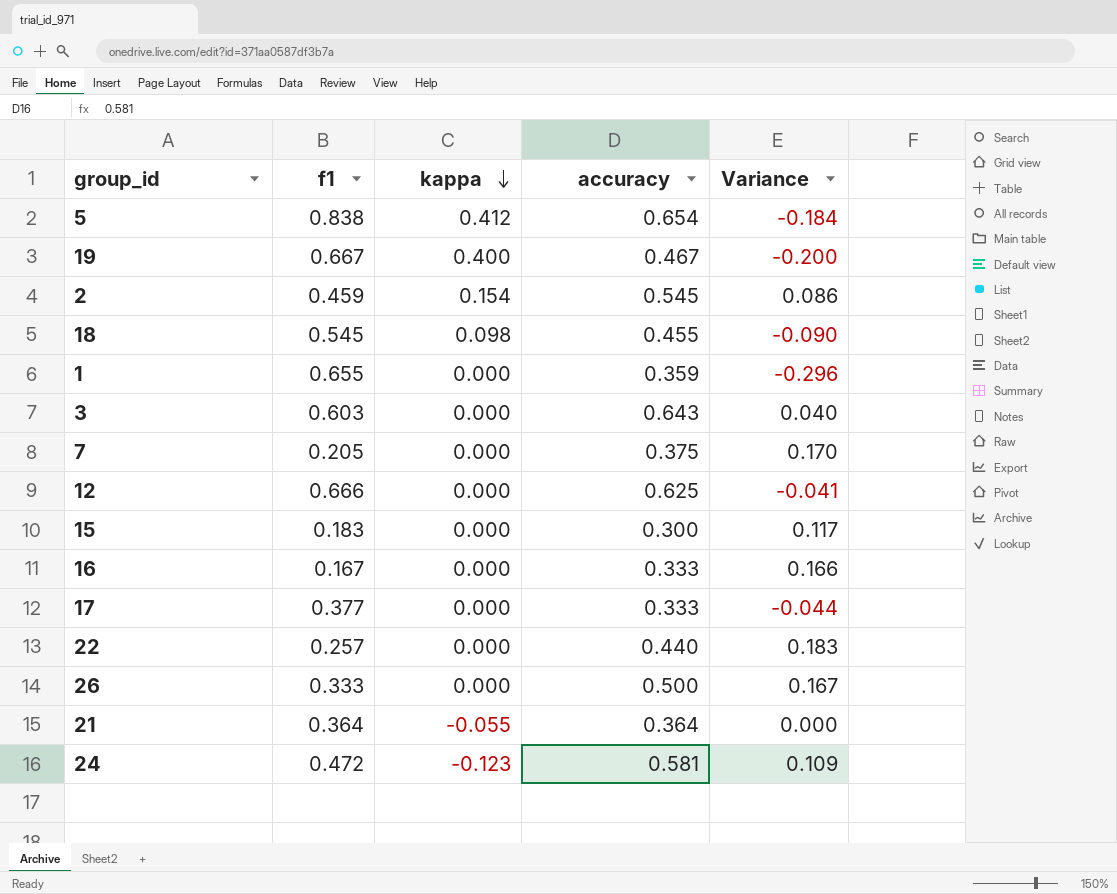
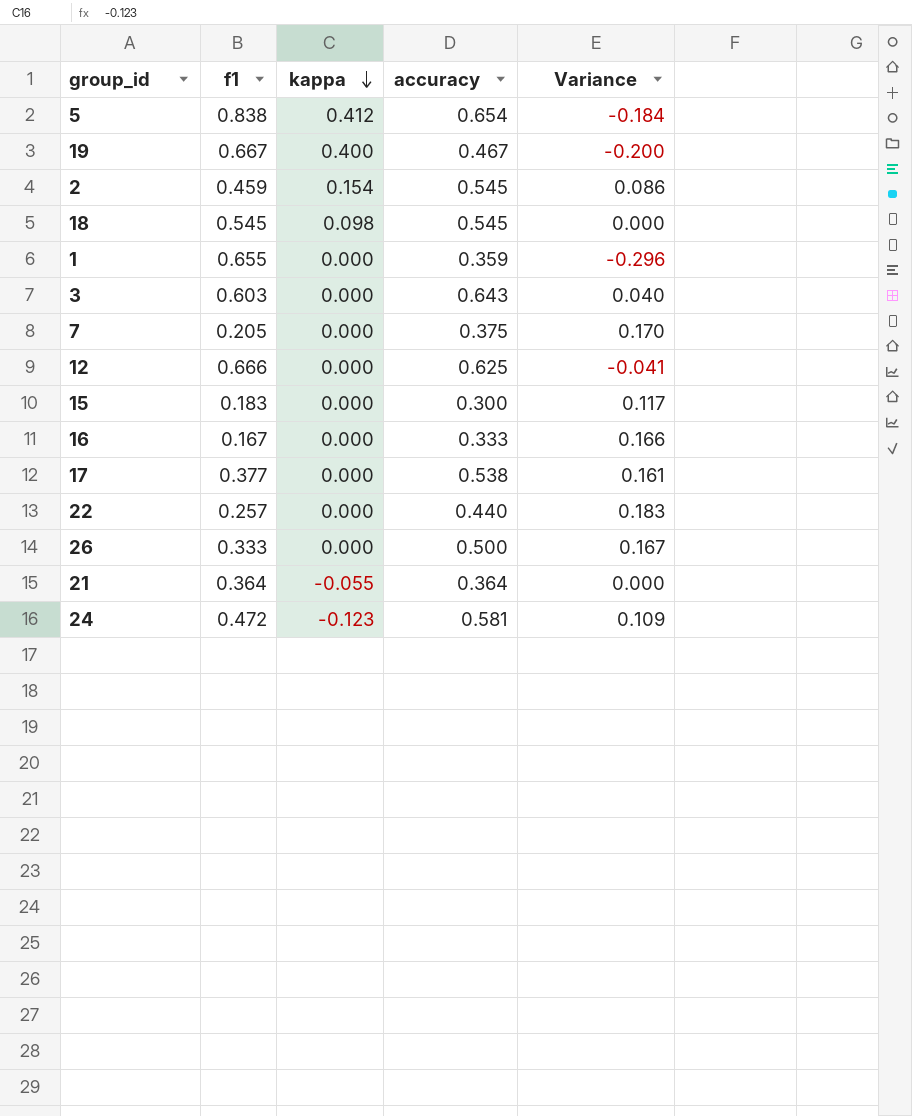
18 | accuracy: 0.455 -> 0.545
18 | Variance: -0.090 -> 0.000
17 | accuracy: 0.333 -> 0.538
17 | Variance: -0.044 -> 0.161

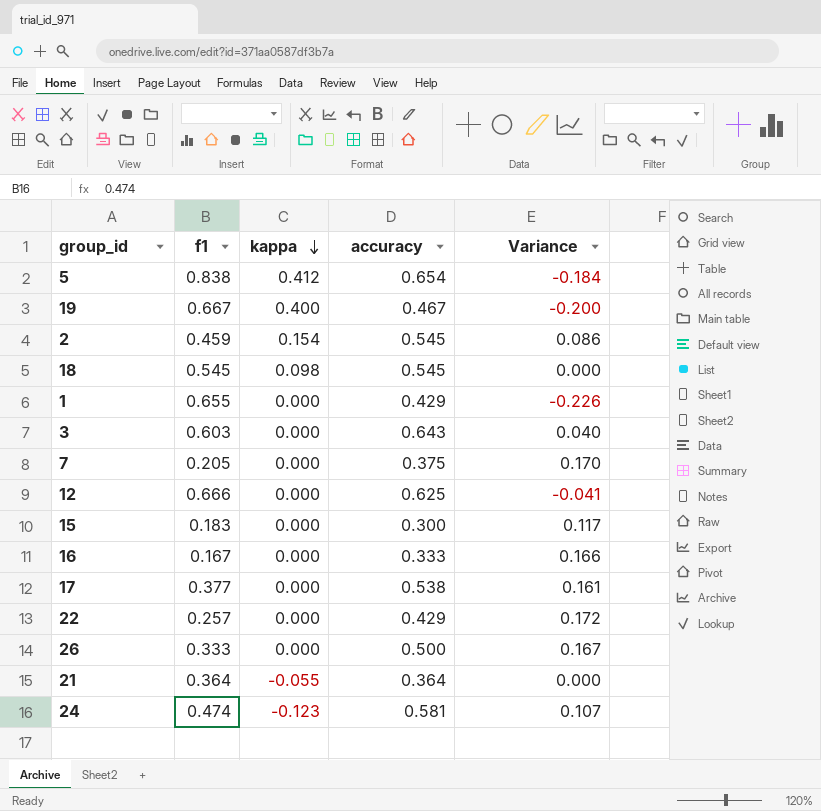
1 | accuracy: 0.359 -> 0.429
1 | Variance: -0.296 -> -0.226
22 | accuracy: 0.440 -> 0.429
22 | Variance: 0.183 -> 0.172
24 | f1: 0.472 -> 0.474
24 | Variance: 0.109 -> 0.107

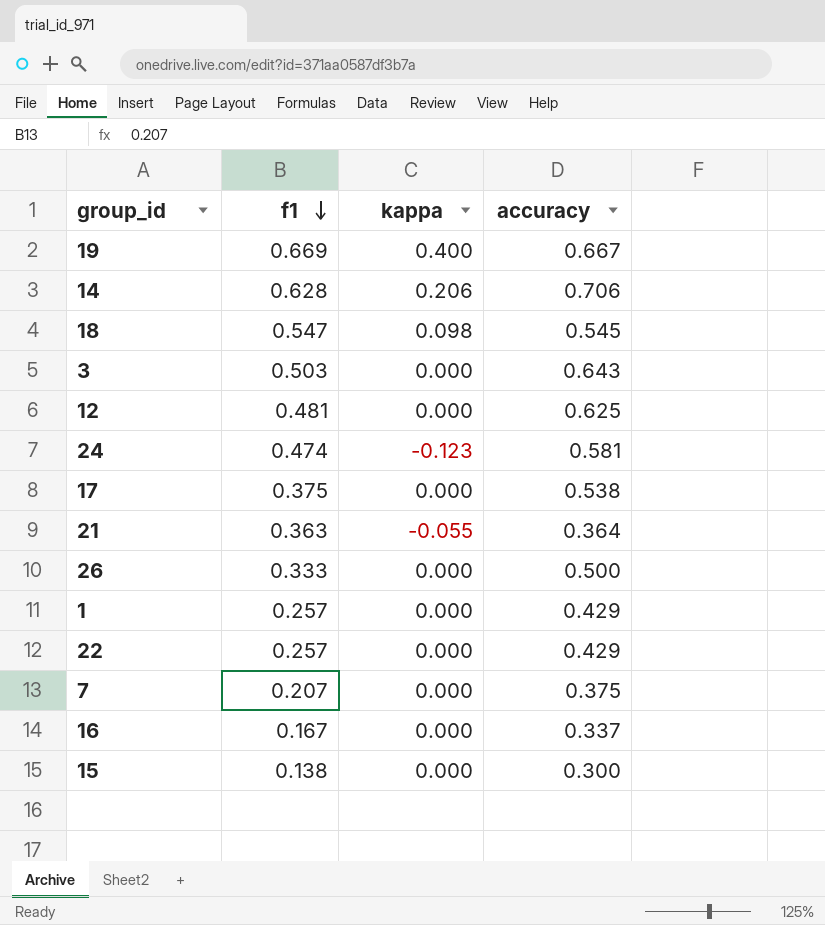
row order: kappa descending -> f1 descending
column Variance | formula: [accuracy] - [f1] -> none
row 5: 0.838 | 0.412 | 0.654 | -0.184 -> none
row 2: 0.459 | 0.154 | 0.545 | 0.086 -> none
19 | f1: 0.667 -> 0.669
19 | accuracy: 0.467 -> 0.667
row 14: none -> 0.628 | 0.206 | 0.706
18 | f1: 0.545 -> 0.547
3 | f1: 0.603 -> 0.503
12 | f1: 0.666 -> 0.481
17 | f1: 0.377 -> 0.375
21 | f1: 0.364 -> 0.363
1 | f1: 0.655 -> 0.257
7 | f1: 0.205 -> 0.207
16 | accuracy: 0.333 -> 0.337
15 | f1: 0.183 -> 0.138

